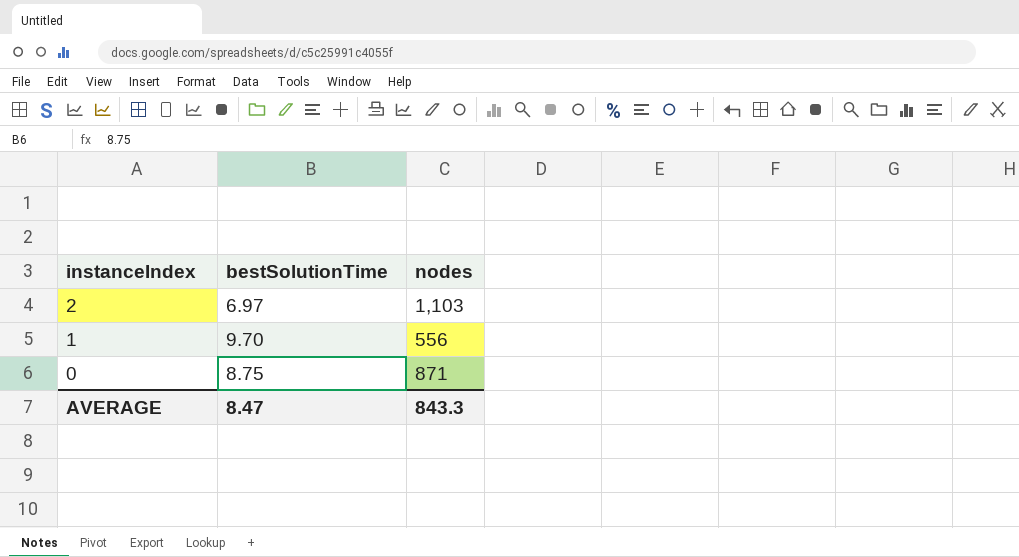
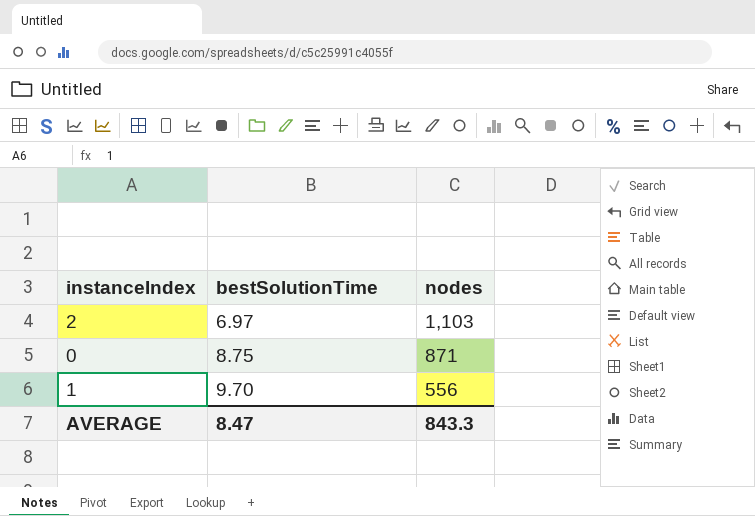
row order: instanceIndex descending -> bestSolutionTime ascending

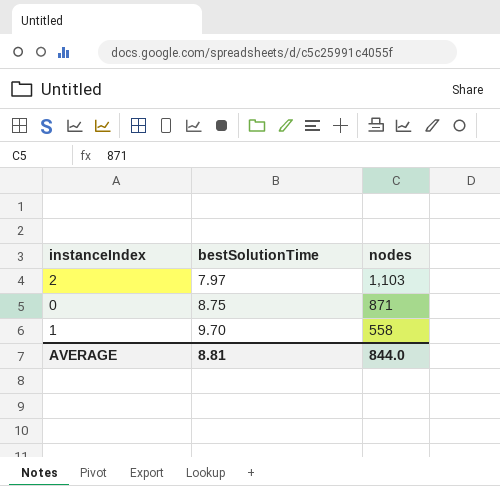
2 | bestSolutionTime: 6.97 -> 7.97
1 | nodes: 556 -> 558
AVERAGE | bestSolutionTime: 8.47 -> 8.81
AVERAGE | nodes: 843.3 -> 844.0

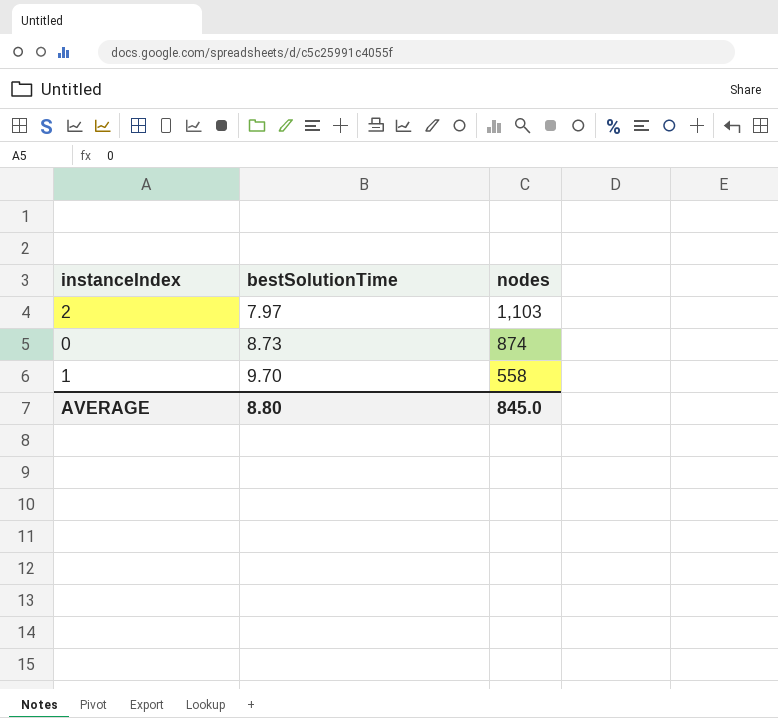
0 | bestSolutionTime: 8.75 -> 8.73
0 | nodes: 871 -> 874
AVERAGE | bestSolutionTime: 8.81 -> 8.80
AVERAGE | nodes: 844.0 -> 845.0

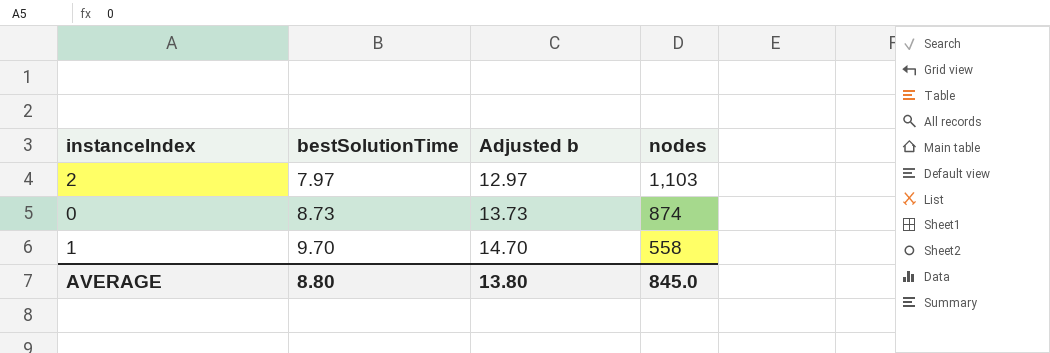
column Adjusted b | formula: none -> [bestSolutionTime] + 5

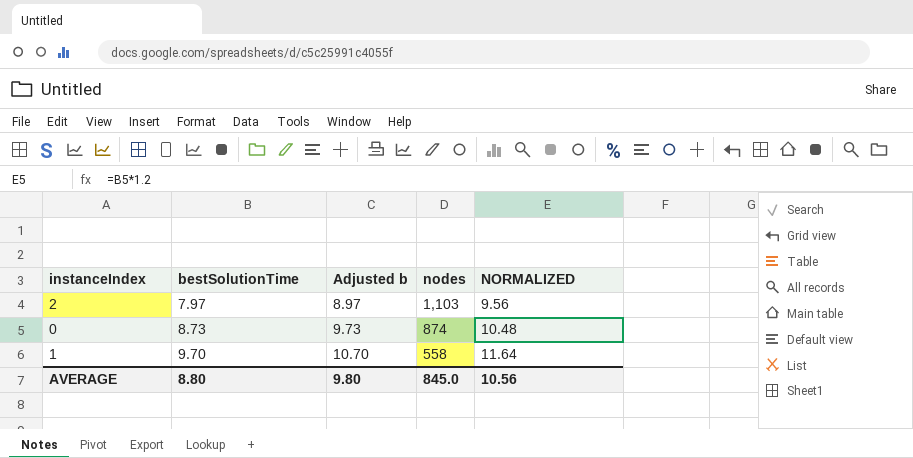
column Adjusted b | formula: [bestSolutionTime] + 5 -> [bestSolutionTime] + 1
column NORMALIZED | formula: none -> [bestSolutionTime] * 1.2
AVERAGE | Adjusted b: 13.80 -> 9.80

